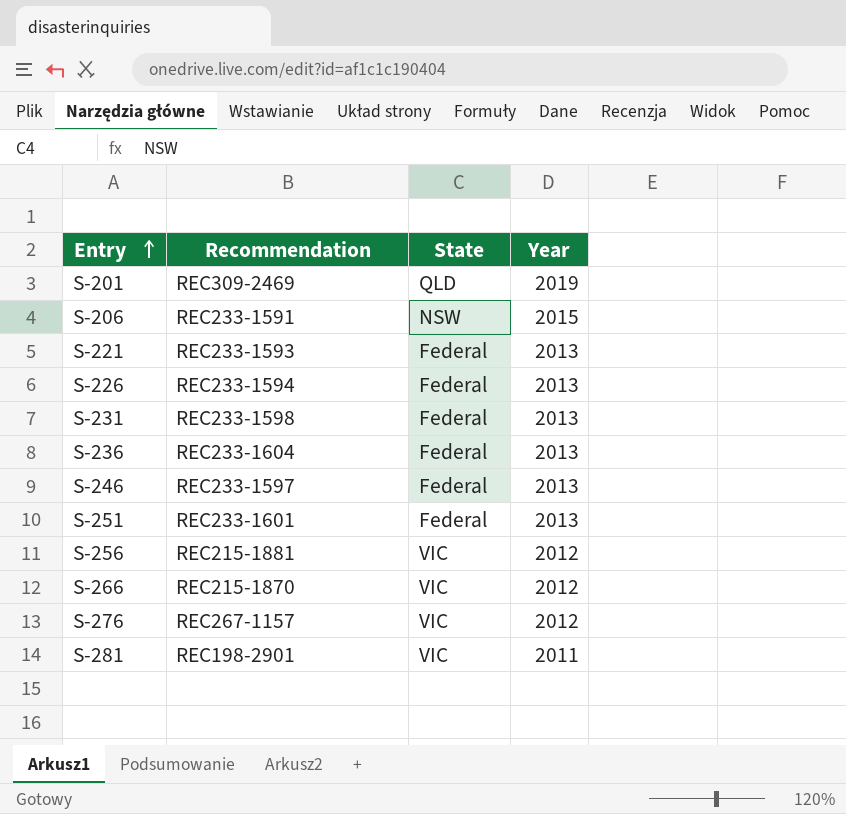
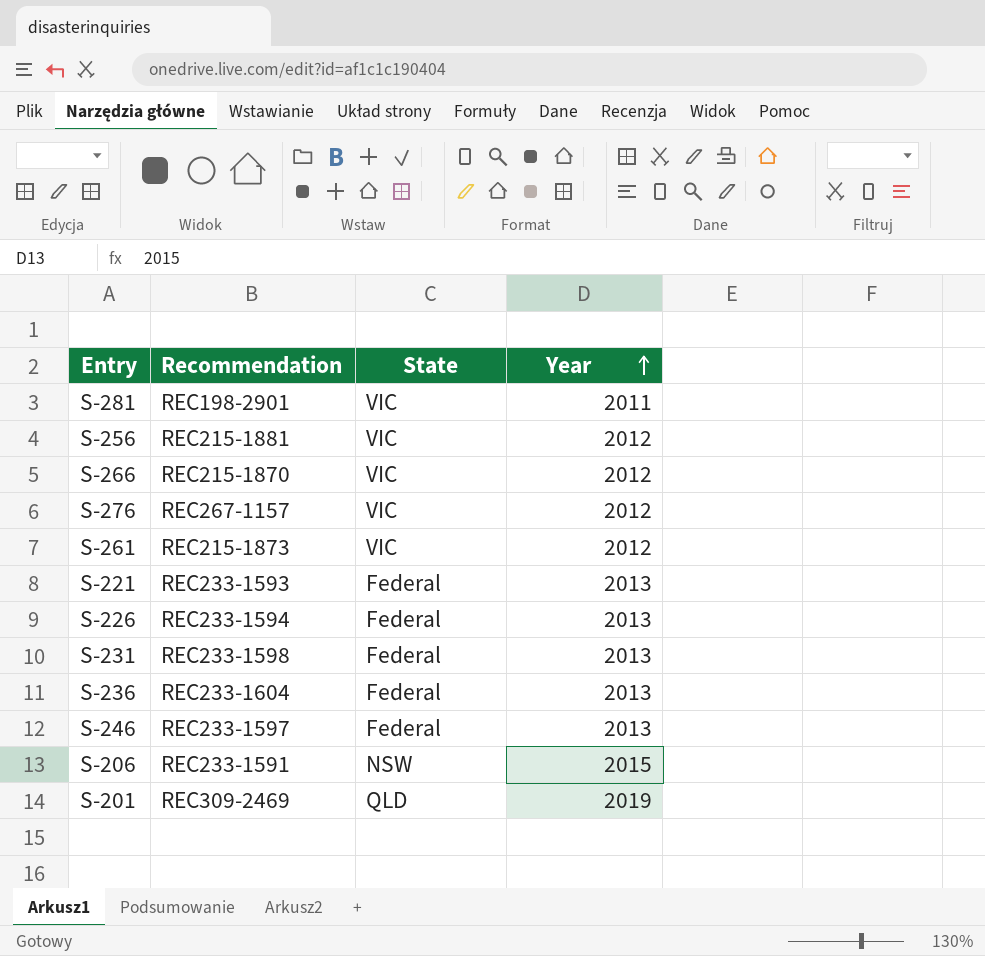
row order: Entry ascending -> Year ascending
row S-251: REC233-1601 | Federal | 2013 -> none
row S-261: none -> REC215-1873 | VIC | 2012

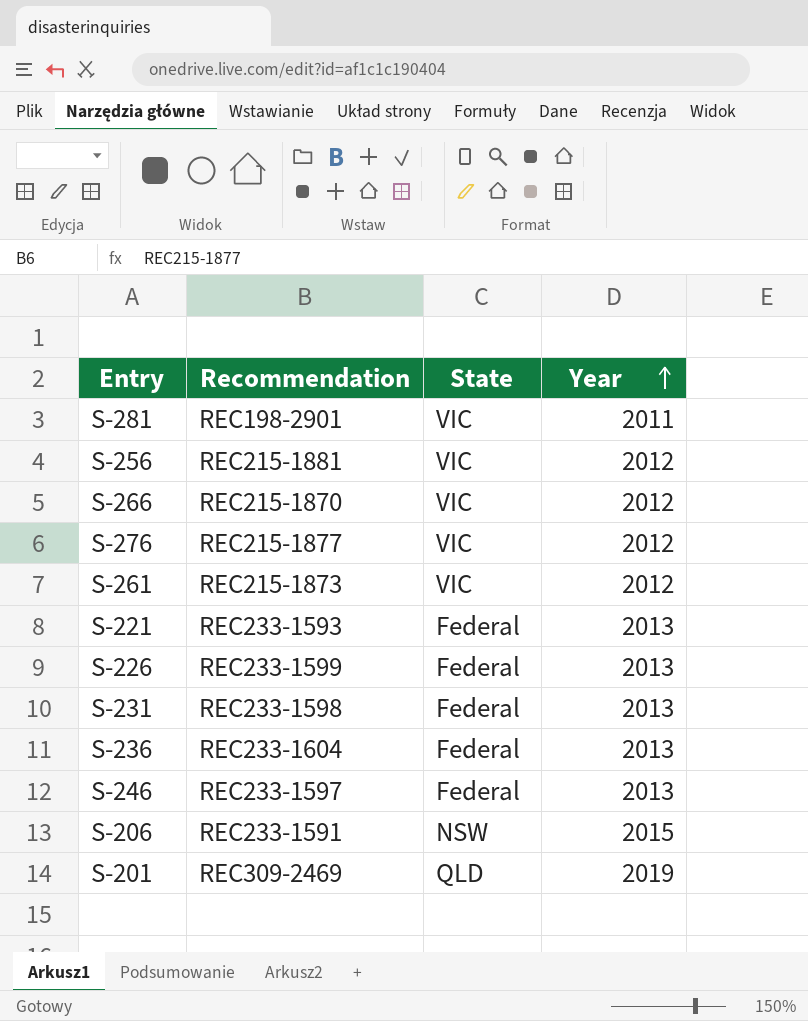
S-276 | Recommendation: REC267-1157 -> REC215-1877
S-226 | Recommendation: REC233-1594 -> REC233-1599

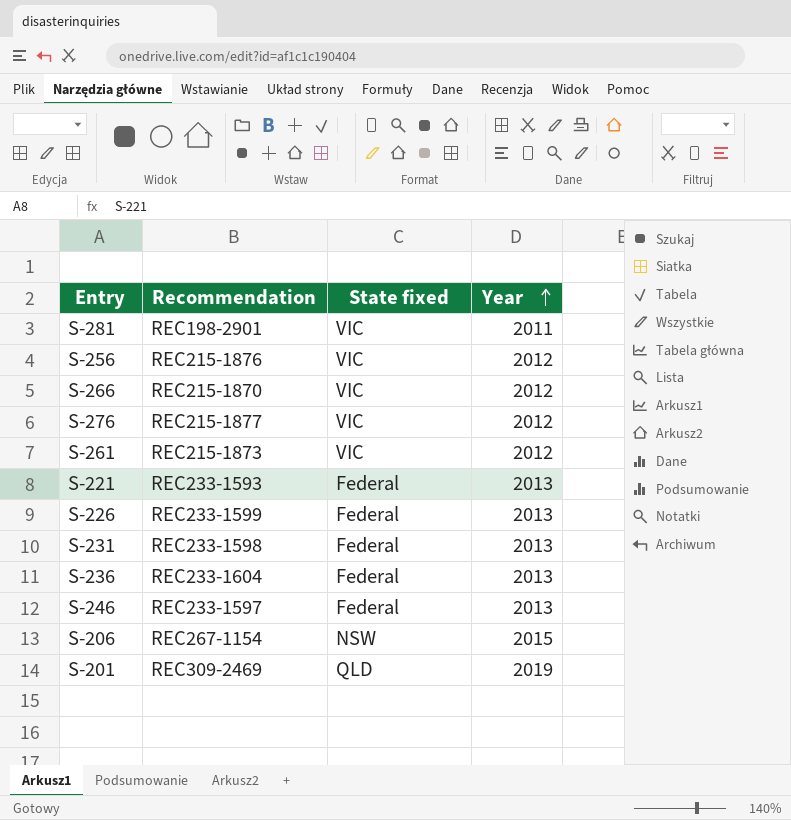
column name: State -> State fixed
S-256 | Recommendation: REC215-1881 -> REC215-1876
S-206 | Recommendation: REC233-1591 -> REC267-1154

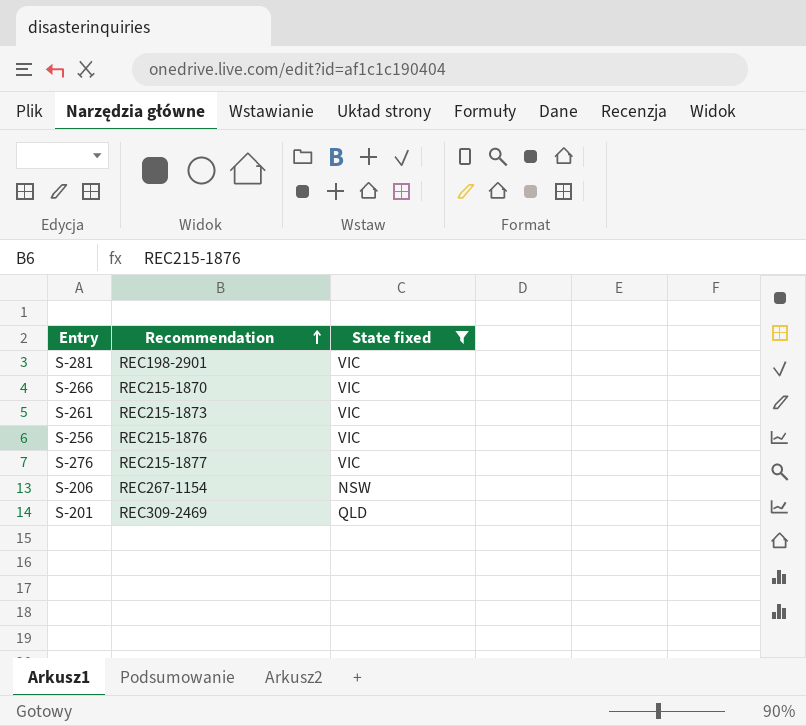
filter: none -> State fixed != Federal
row order: Year ascending -> Recommendation ascending
column Year | position: 4 -> none

